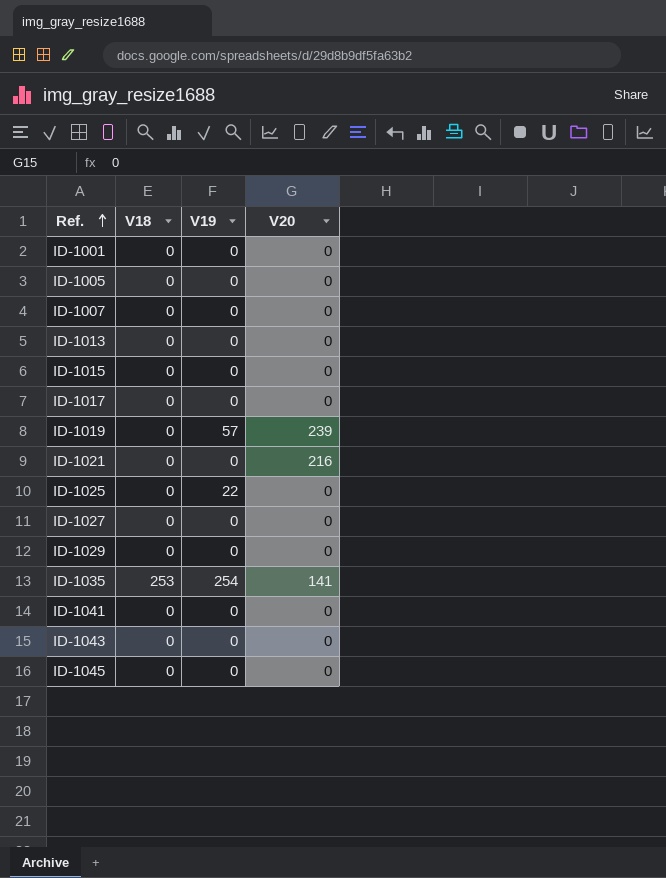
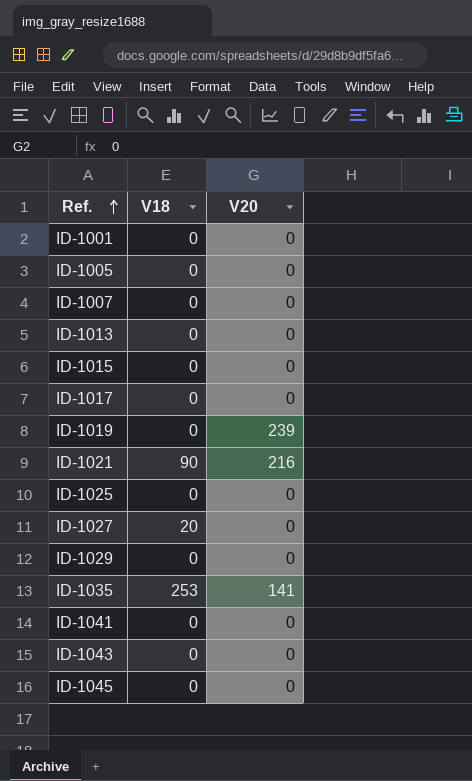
column V19 | position: 3 -> none
ID-1021 | V18: 0 -> 90
ID-1027 | V18: 0 -> 20

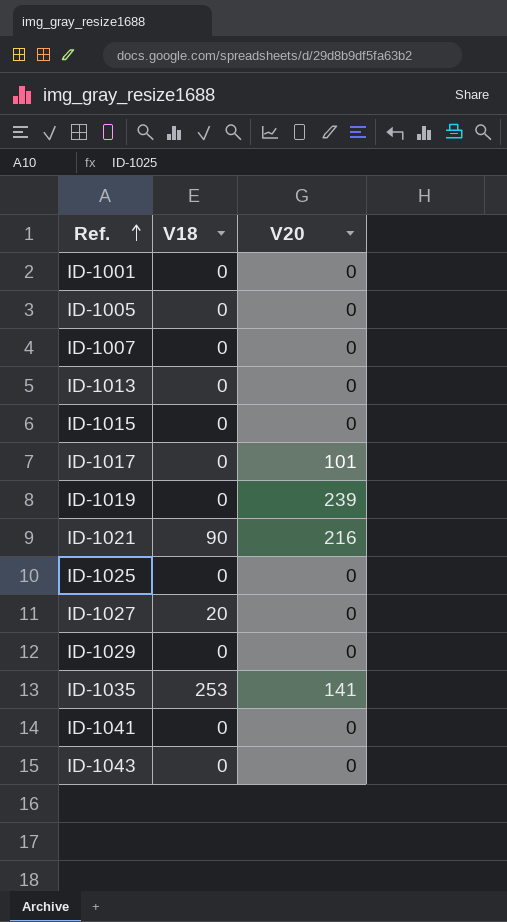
row ID-1045: 0 | 0 -> none
ID-1017 | V20: 0 -> 101

